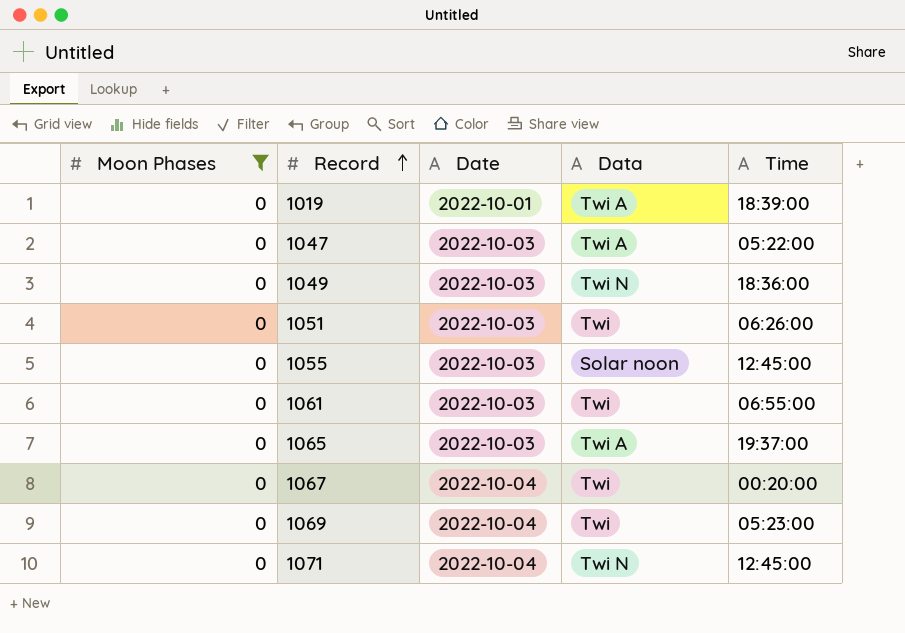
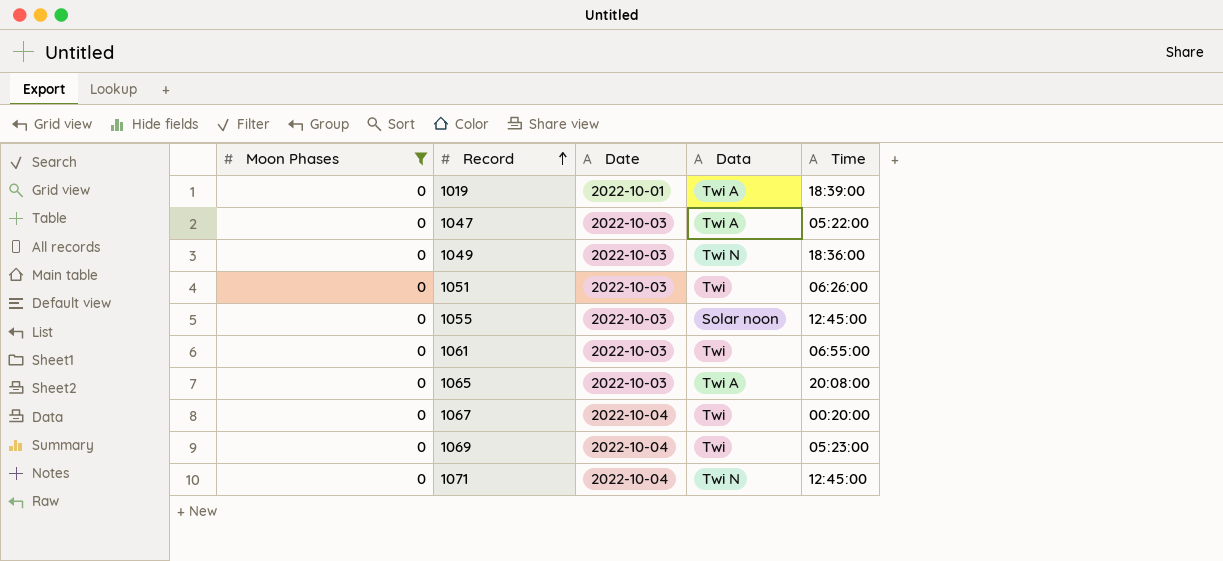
1065 | Time: 19:37:00 -> 20:08:00

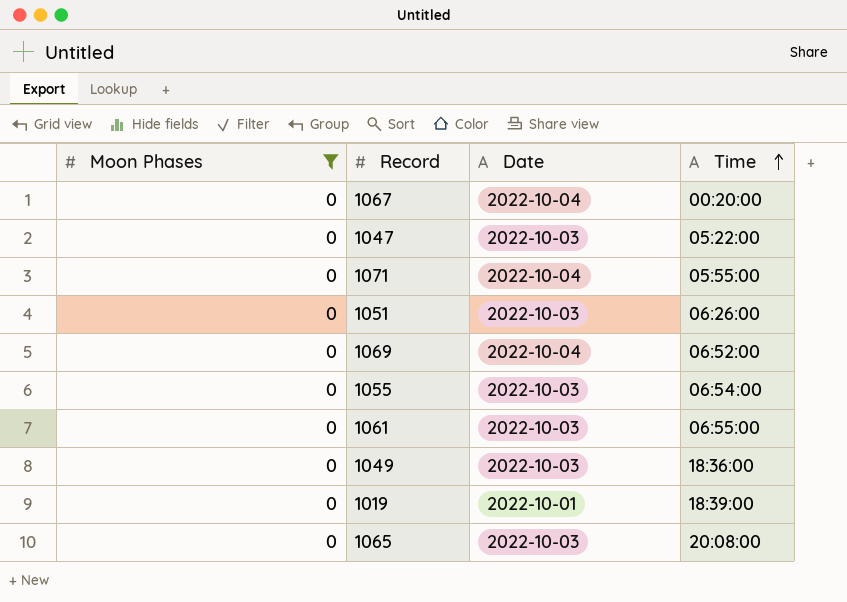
row order: Record ascending -> Time ascending
column Data | position: 4 -> none
1071 | Time: 12:45:00 -> 05:55:00
1069 | Time: 05:23:00 -> 06:52:00
1055 | Time: 12:45:00 -> 06:54:00

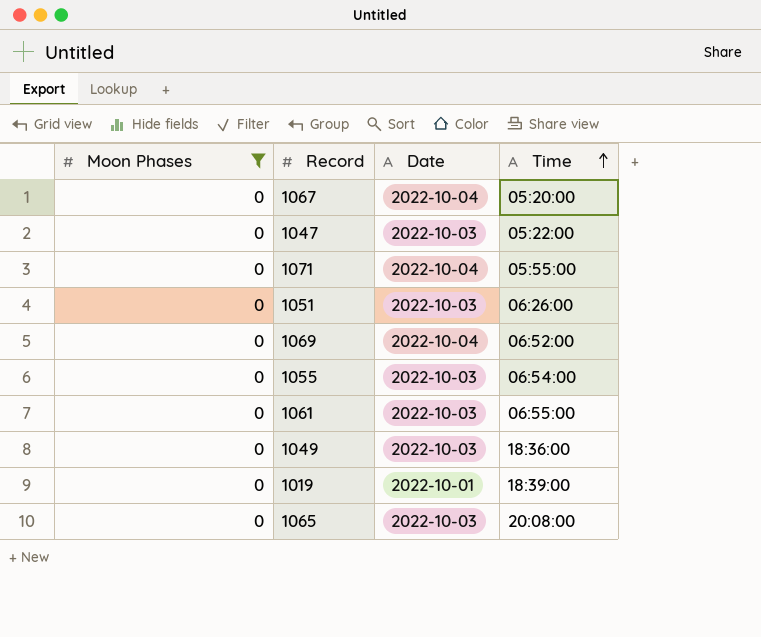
1067 | Time: 00:20:00 -> 05:20:00

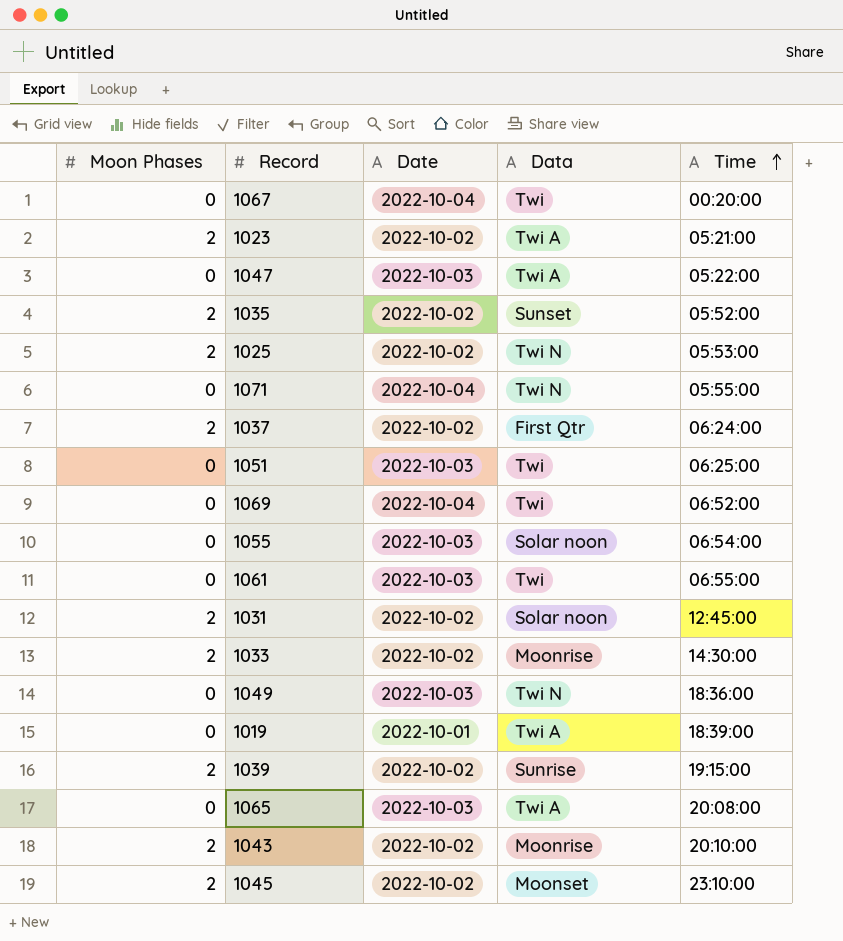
filter: Moon Phases = 0 -> none
column Data | position: none -> 4
1067 | Time: 05:20:00 -> 00:20:00
1051 | Time: 06:26:00 -> 06:25:00

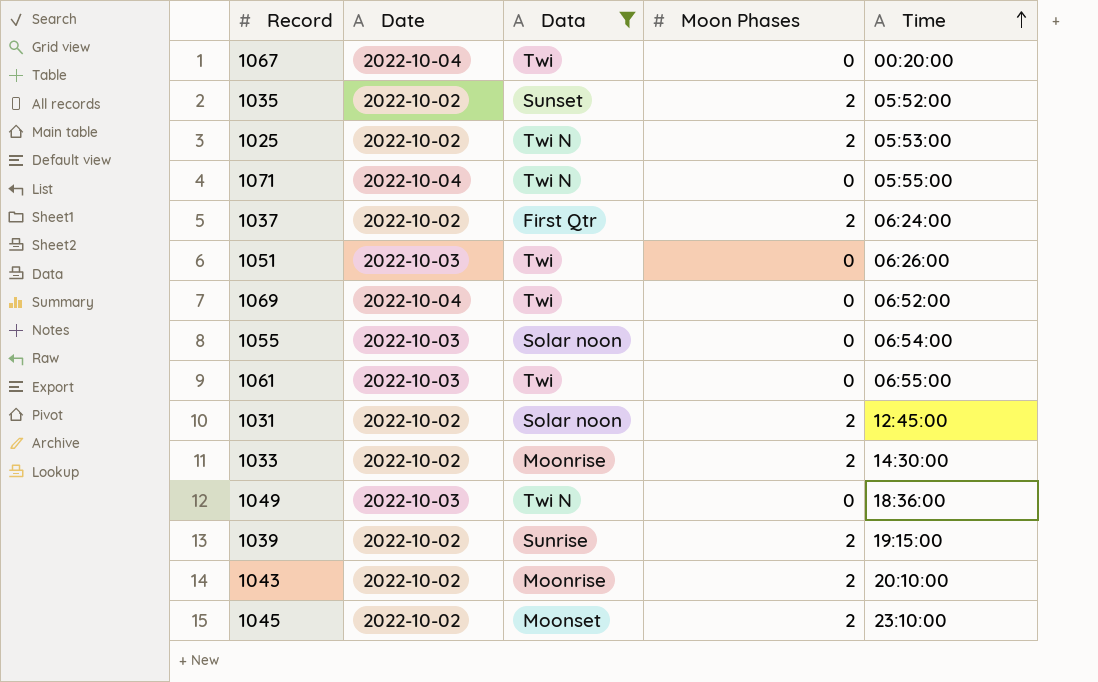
filter: none -> Data != Twi A
column Moon Phases | position: 1 -> 4
1051 | Time: 06:25:00 -> 06:26:00

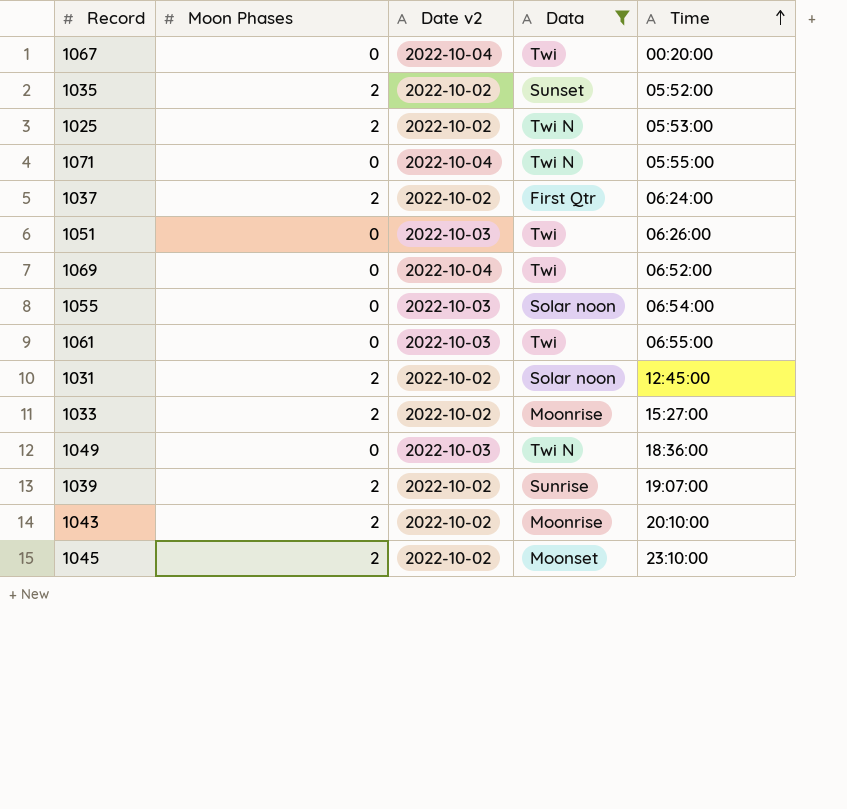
column Moon Phases | position: 4 -> 2
column name: Date -> Date v2
1033 | Time: 14:30:00 -> 15:27:00
1039 | Time: 19:15:00 -> 19:07:00

